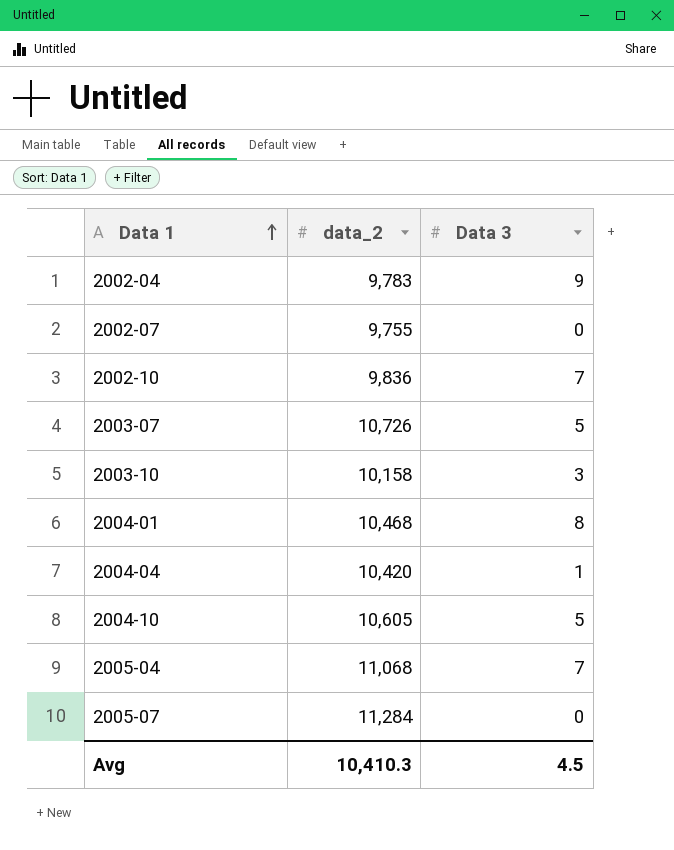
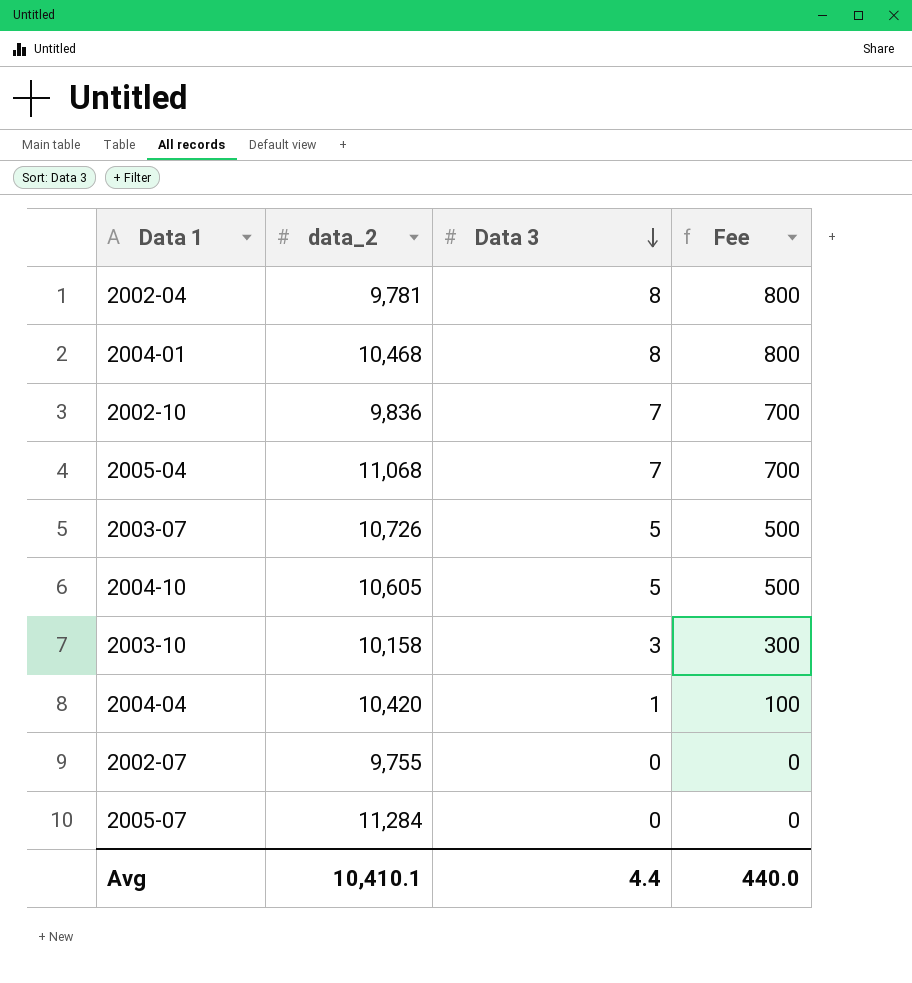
row order: Data 1 ascending -> Data 3 descending
column Fee | formula: none -> [Data 3] * 100
2002-04 | data_2: 9,783 -> 9,781
2002-04 | Data 3: 9 -> 8
Avg | data_2: 10,410.3 -> 10,410.1
Avg | Data 3: 4.5 -> 4.4

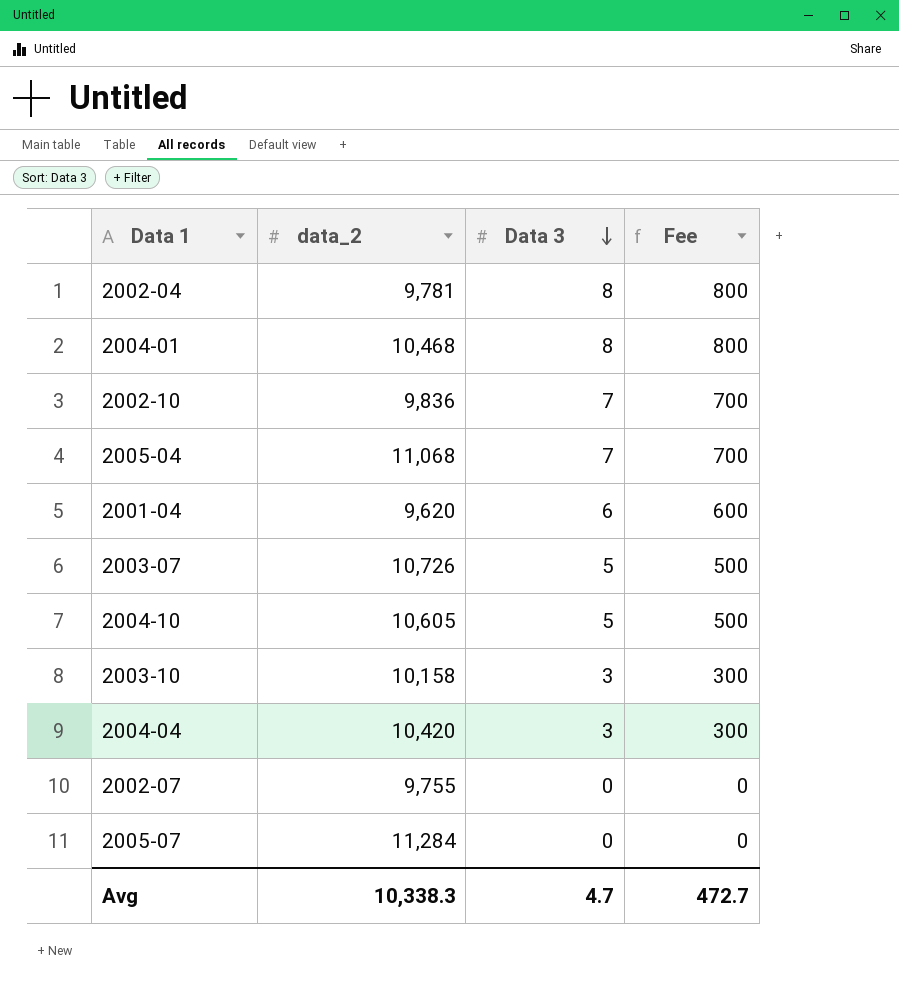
row 2001-04: none -> 9,620 | 6 | 600
2004-04 | Data 3: 1 -> 3
2004-04 | Fee: 100 -> 300
Avg | data_2: 10,410.1 -> 10,338.3
Avg | Data 3: 4.4 -> 4.7
Avg | Fee: 440.0 -> 472.7

